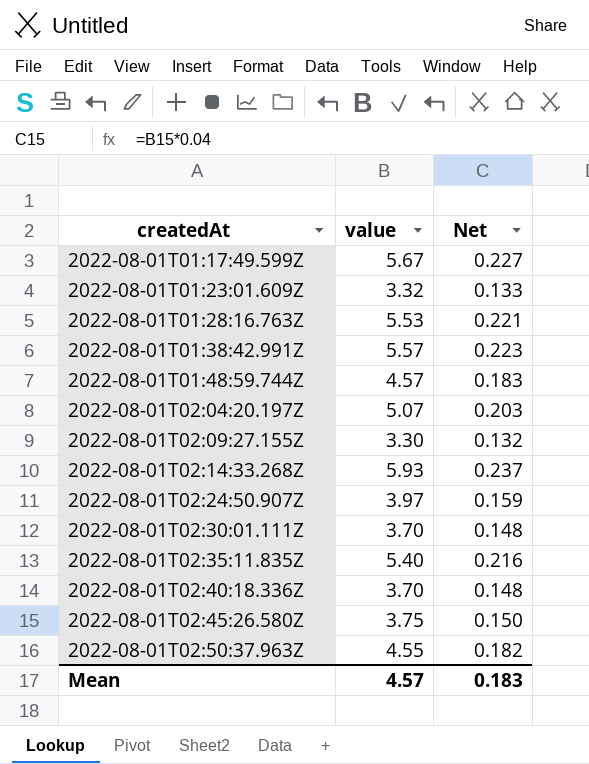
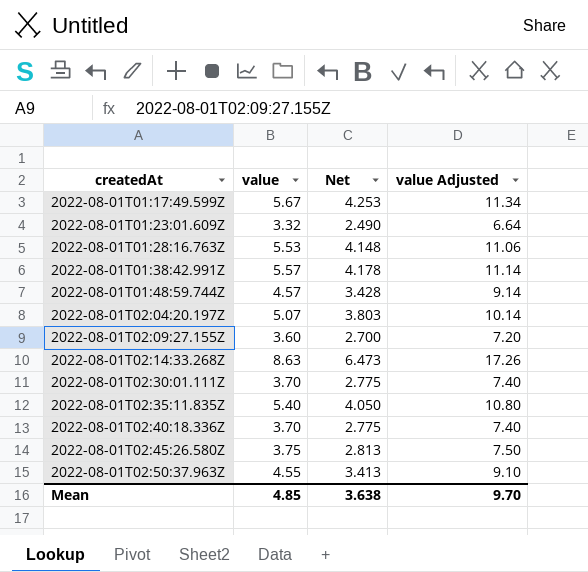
column Net | formula: [value] * 0.04 -> [value] * 0.75
column value Adjusted | formula: none -> [value] * 2
row 2022-08-01T02:24:50.907Z: 3.97 | 0.159 -> none
2022-08-01T02:09:27.155Z | value: 3.30 -> 3.60
2022-08-01T02:14:33.268Z | value: 5.93 -> 8.63
Mean | value: 4.57 -> 4.85
Mean | Net: 0.183 -> 3.638

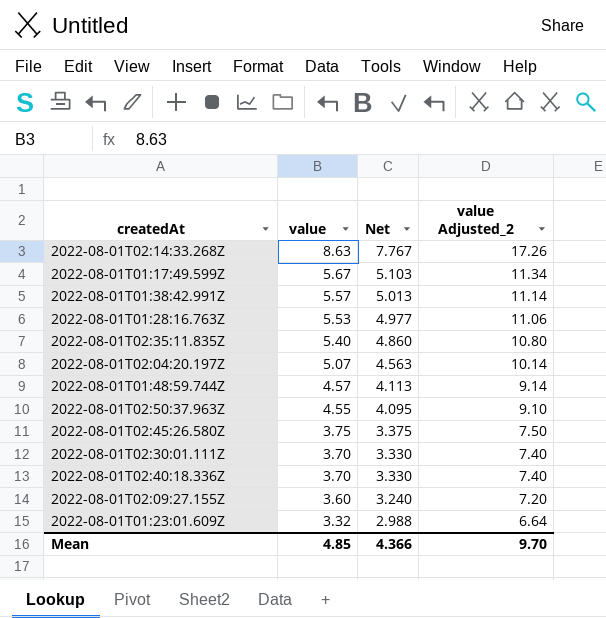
row order: createdAt ascending -> value descending
column Net | formula: [value] * 0.75 -> [value] * 0.9
column name: value Adjusted -> value Adjusted_2
Mean | Net: 3.638 -> 4.366

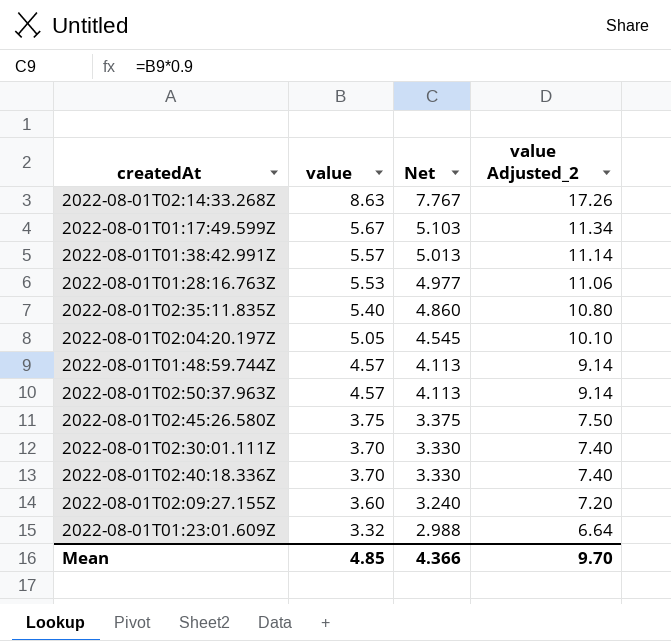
2022-08-01T02:04:20.197Z | value: 5.07 -> 5.05
2022-08-01T02:04:20.197Z | Net: 4.563 -> 4.545
2022-08-01T02:04:20.197Z | value Adjusted_2: 10.14 -> 10.10
2022-08-01T02:50:37.963Z | value: 4.55 -> 4.57
2022-08-01T02:50:37.963Z | Net: 4.095 -> 4.113
2022-08-01T02:50:37.963Z | value Adjusted_2: 9.10 -> 9.14

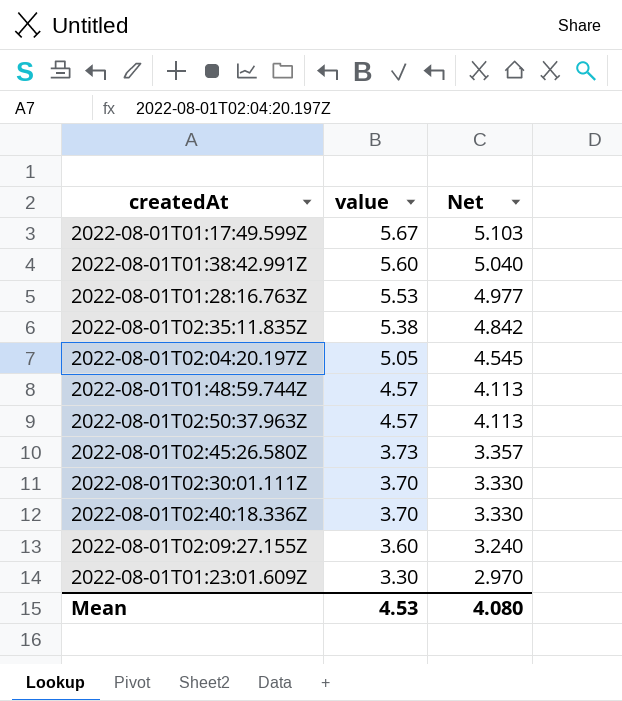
column value Adjusted_2 | formula: [value] * 2 -> none
row 2022-08-01T02:14:33.268Z: 8.63 | 7.767 | 17.26 -> none
2022-08-01T01:38:42.991Z | value: 5.57 -> 5.60
2022-08-01T01:38:42.991Z | Net: 5.013 -> 5.040
2022-08-01T02:35:11.835Z | value: 5.40 -> 5.38
2022-08-01T02:35:11.835Z | Net: 4.860 -> 4.842
2022-08-01T02:45:26.580Z | value: 3.75 -> 3.73
2022-08-01T02:45:26.580Z | Net: 3.375 -> 3.357
2022-08-01T01:23:01.609Z | value: 3.32 -> 3.30
2022-08-01T01:23:01.609Z | Net: 2.988 -> 2.970
Mean | value: 4.85 -> 4.53
Mean | Net: 4.366 -> 4.080

